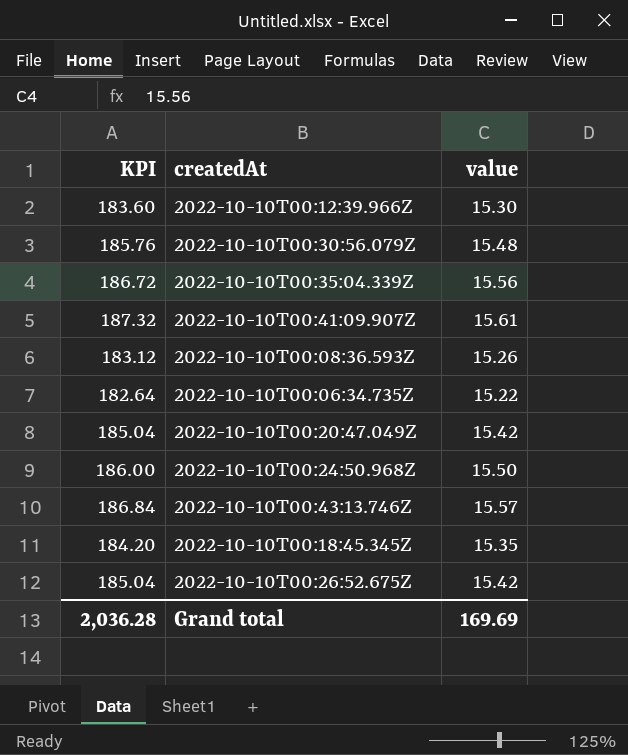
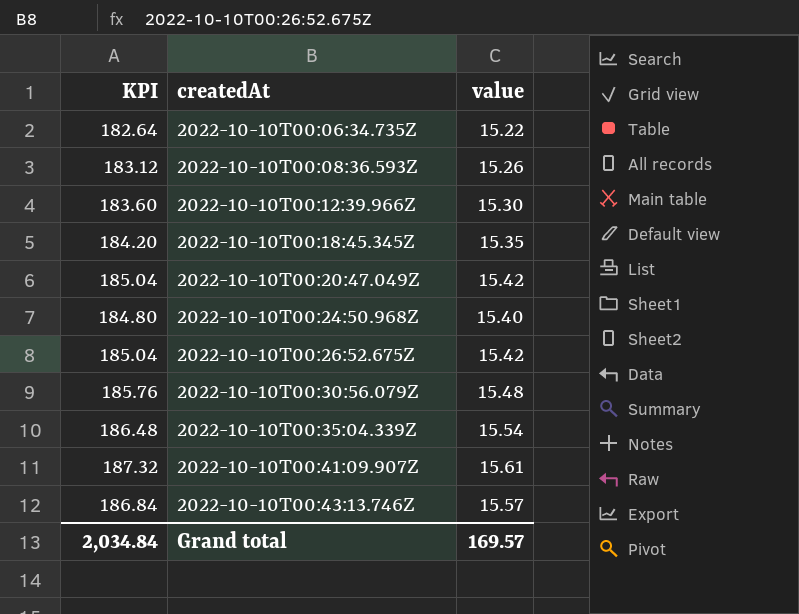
row order: none -> createdAt ascending
2022-10-10T00:24:50.968Z | KPI: 186.00 -> 184.80
2022-10-10T00:24:50.968Z | value: 15.50 -> 15.40
2022-10-10T00:35:04.339Z | KPI: 186.72 -> 186.48
2022-10-10T00:35:04.339Z | value: 15.56 -> 15.54
Grand total | KPI: 2,036.28 -> 2,034.84
Grand total | value: 169.69 -> 169.57

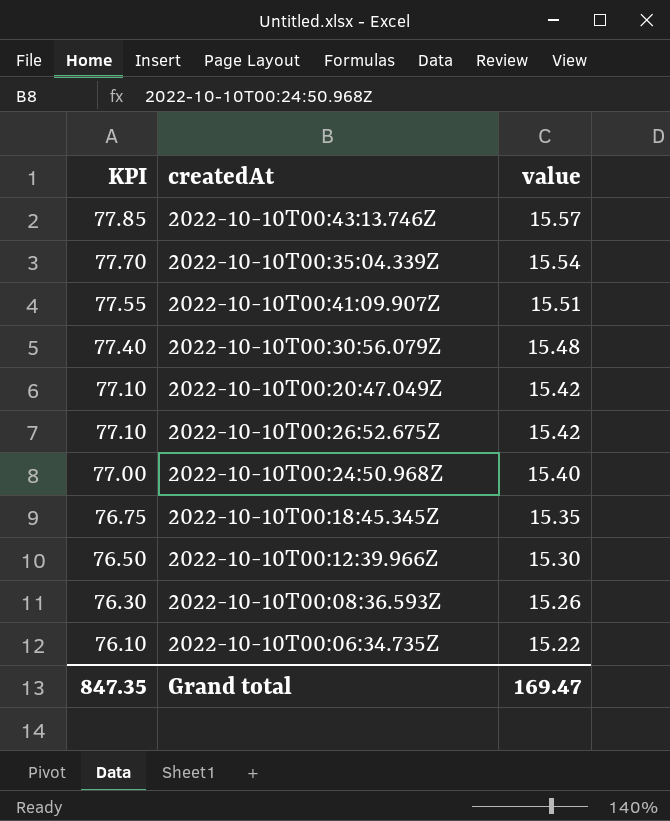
row order: createdAt ascending -> KPI descending
column KPI | formula: [value] * 12 -> [value] * 5
2022-10-10T00:41:09.907Z | value: 15.61 -> 15.51
Grand total | KPI: 2,034.84 -> 847.35
Grand total | value: 169.57 -> 169.47

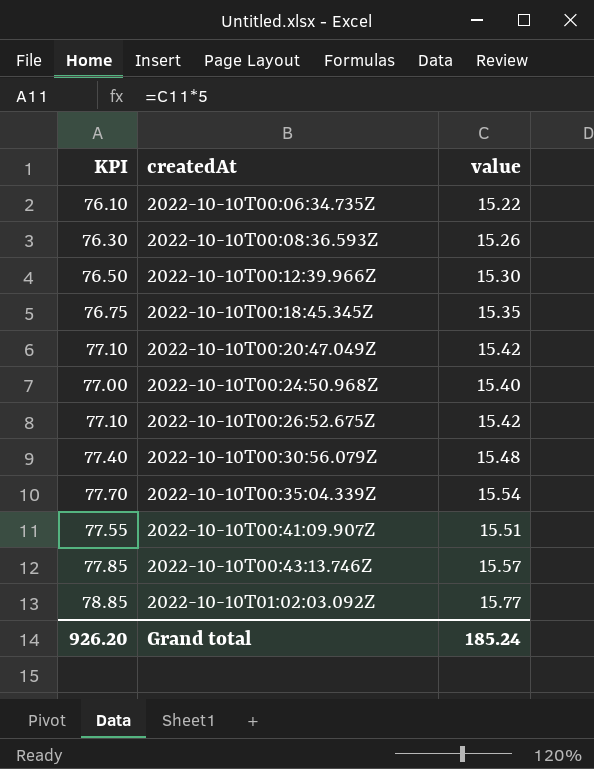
row order: KPI descending -> createdAt ascending
row 2022-10-10T01:02:03.092Z: none -> 78.85 | 15.77
Grand total | KPI: 847.35 -> 926.20
Grand total | value: 169.47 -> 185.24

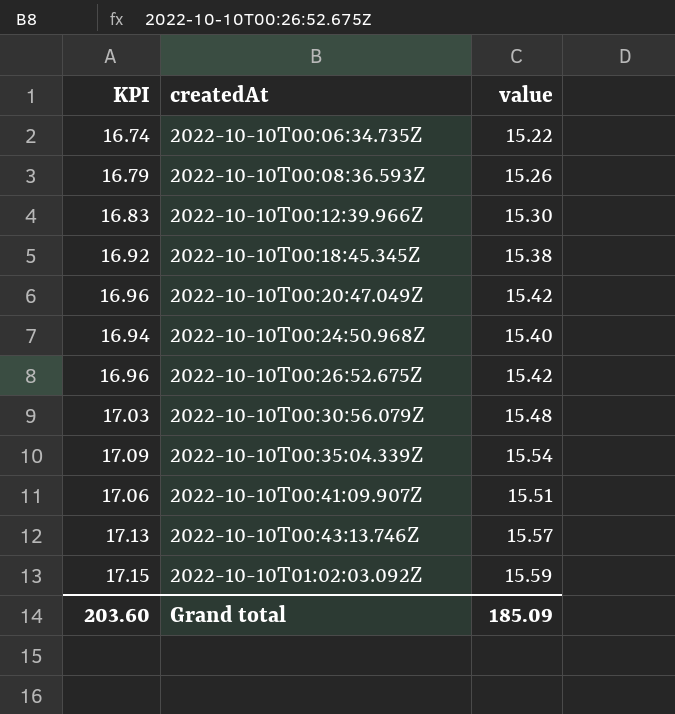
column KPI | formula: [value] * 5 -> [value] * 1.1
2022-10-10T00:18:45.345Z | value: 15.35 -> 15.38
2022-10-10T01:02:03.092Z | value: 15.77 -> 15.59
Grand total | KPI: 926.20 -> 203.60
Grand total | value: 185.24 -> 185.09

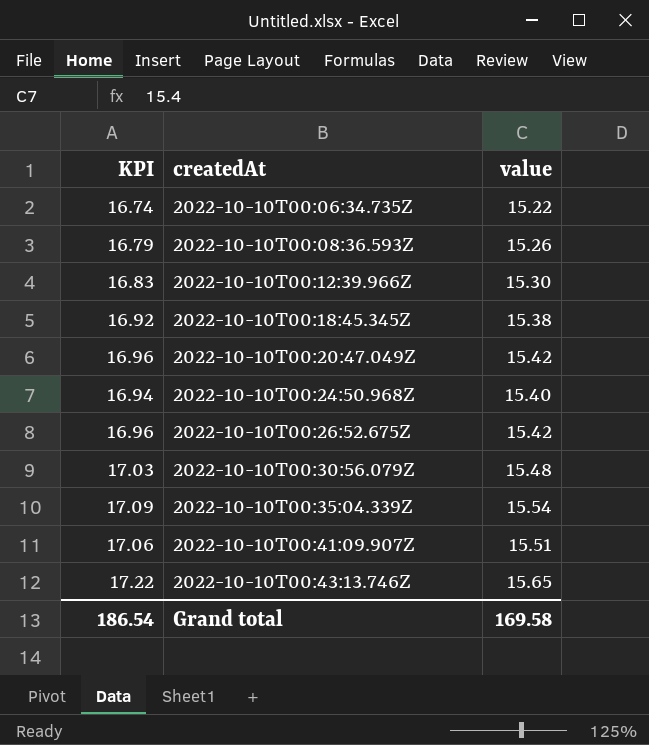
row 2022-10-10T01:02:03.092Z: 17.15 | 15.59 -> none
2022-10-10T00:43:13.746Z | KPI: 17.13 -> 17.22
2022-10-10T00:43:13.746Z | value: 15.57 -> 15.65
Grand total | KPI: 203.60 -> 186.54
Grand total | value: 185.09 -> 169.58

